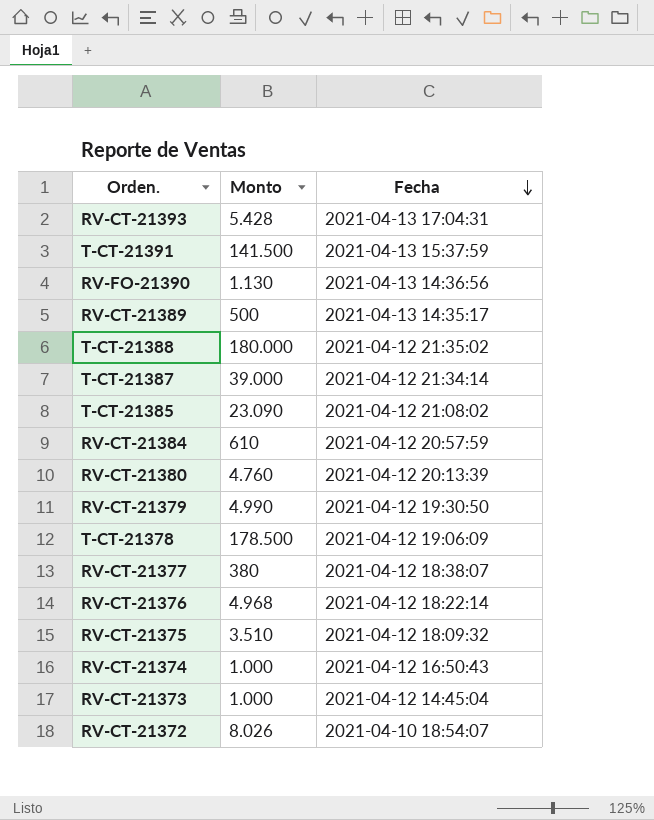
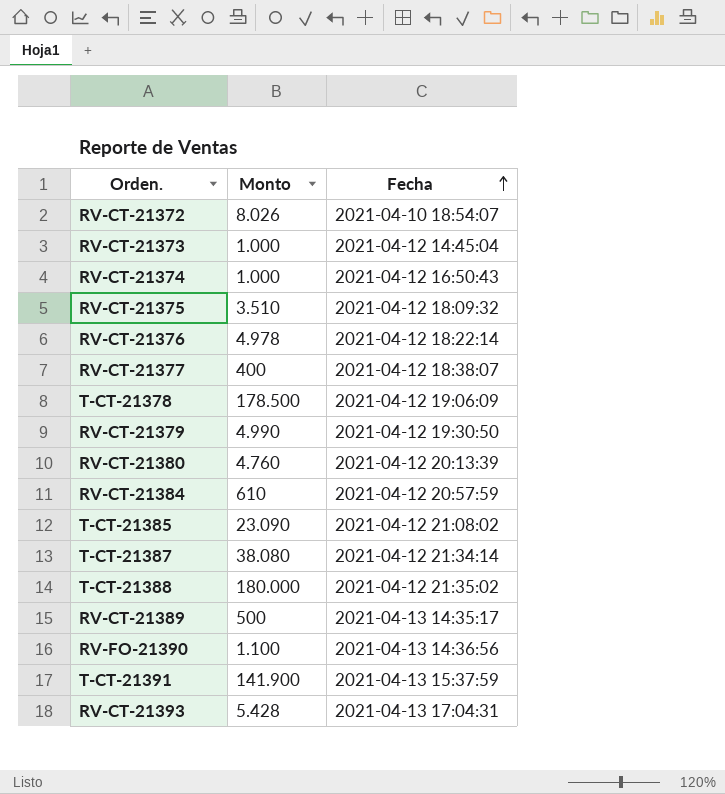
row order: Fecha descending -> Fecha ascending
RV-CT-21376 | Monto: 4.968 -> 4.978
RV-CT-21377 | Monto: 380 -> 400
T-CT-21387 | Monto: 39.000 -> 38.080
RV-FO-21390 | Monto: 1.130 -> 1.100
T-CT-21391 | Monto: 141.500 -> 141.900

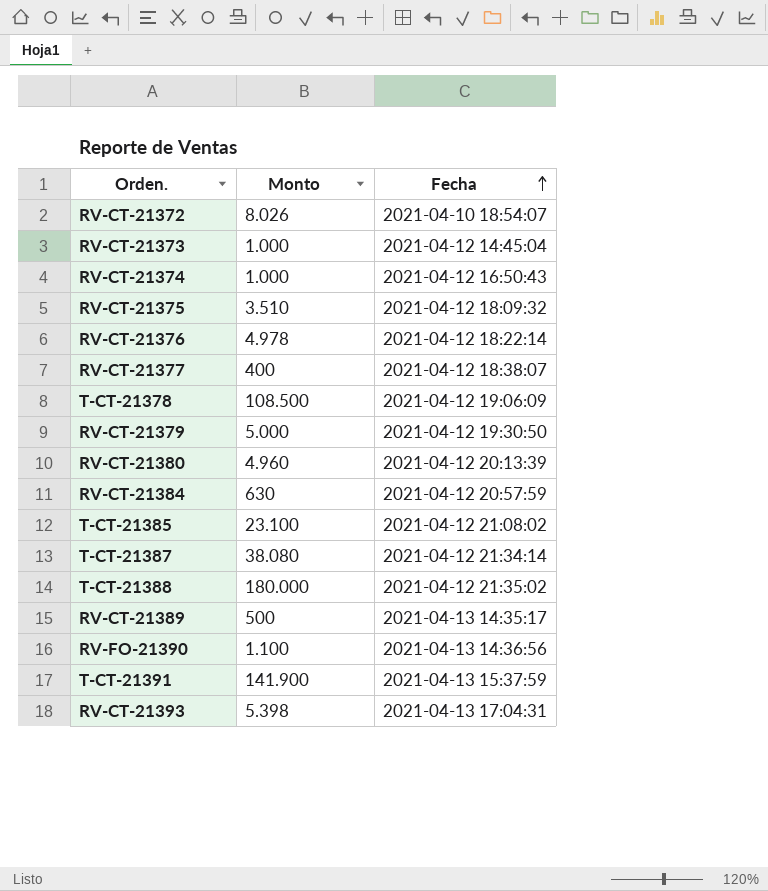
T-CT-21378 | Monto: 178.500 -> 108.500
RV-CT-21379 | Monto: 4.990 -> 5.000
RV-CT-21380 | Monto: 4.760 -> 4.960
RV-CT-21384 | Monto: 610 -> 630
T-CT-21385 | Monto: 23.090 -> 23.100
RV-CT-21393 | Monto: 5.428 -> 5.398

